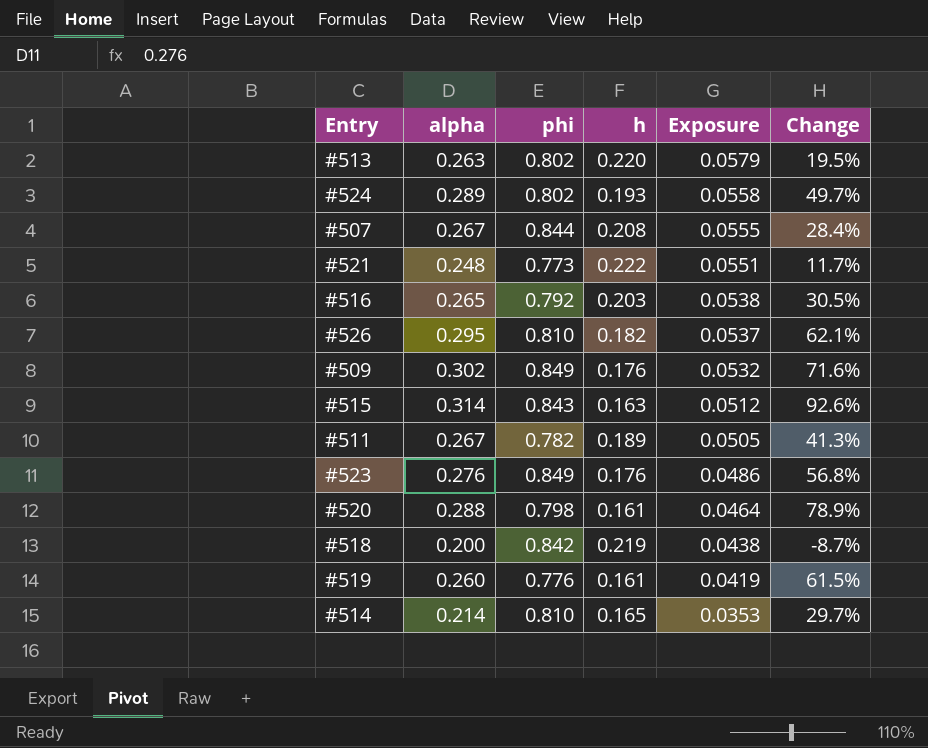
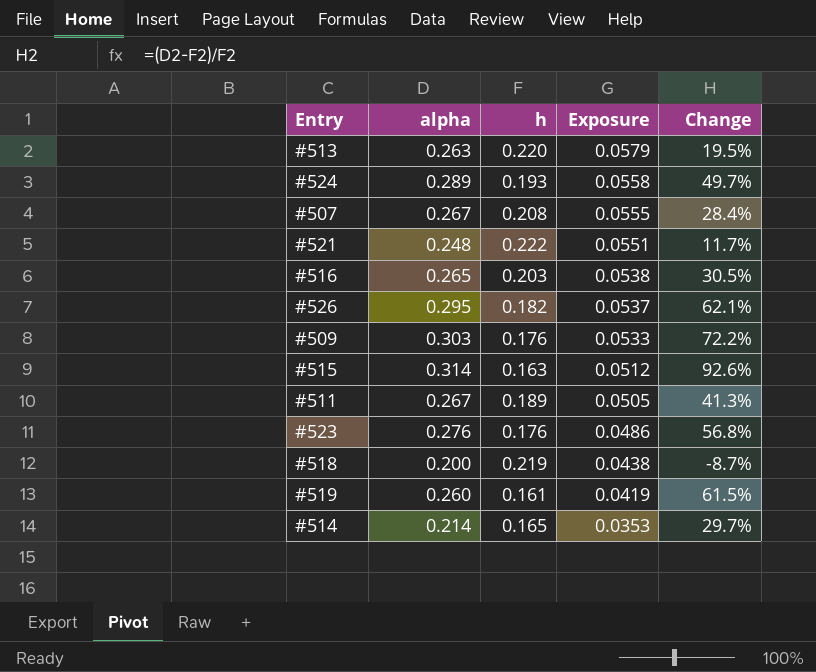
column phi | position: 3 -> none
row #520: 0.288 | 0.798 | 0.161 | 0.0464 | 78.9% -> none
#509 | alpha: 0.302 -> 0.303
#509 | Exposure: 0.0532 -> 0.0533
#509 | Change: 71.6% -> 72.2%

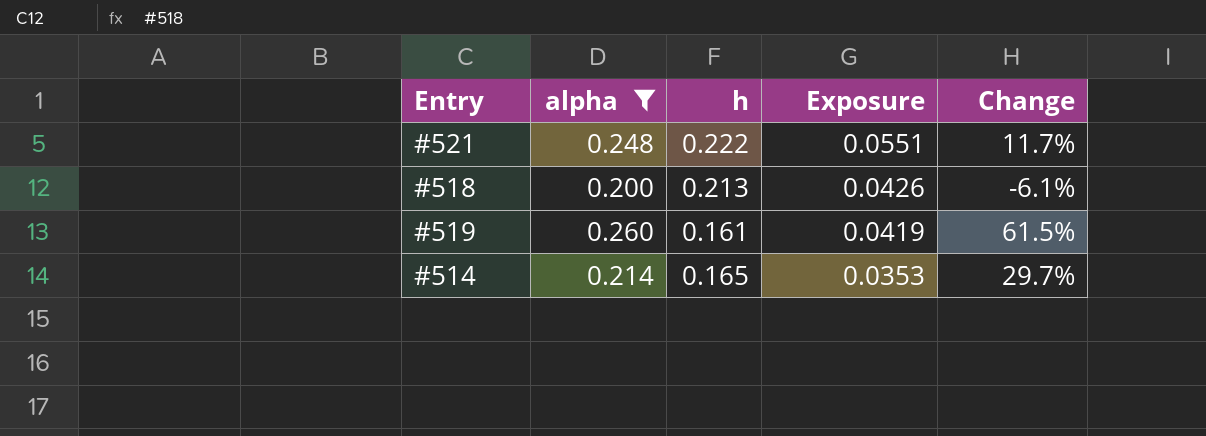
filter: none -> alpha <= 0.260
#518 | h: 0.219 -> 0.213
#518 | Exposure: 0.0438 -> 0.0426
#518 | Change: -8.7% -> -6.1%

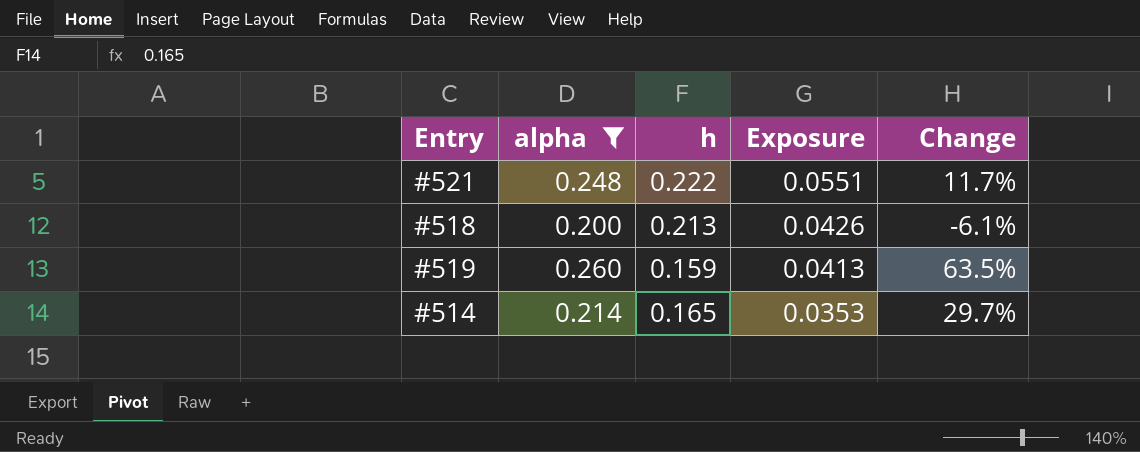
#519 | h: 0.161 -> 0.159
#519 | Exposure: 0.0419 -> 0.0413
#519 | Change: 61.5% -> 63.5%

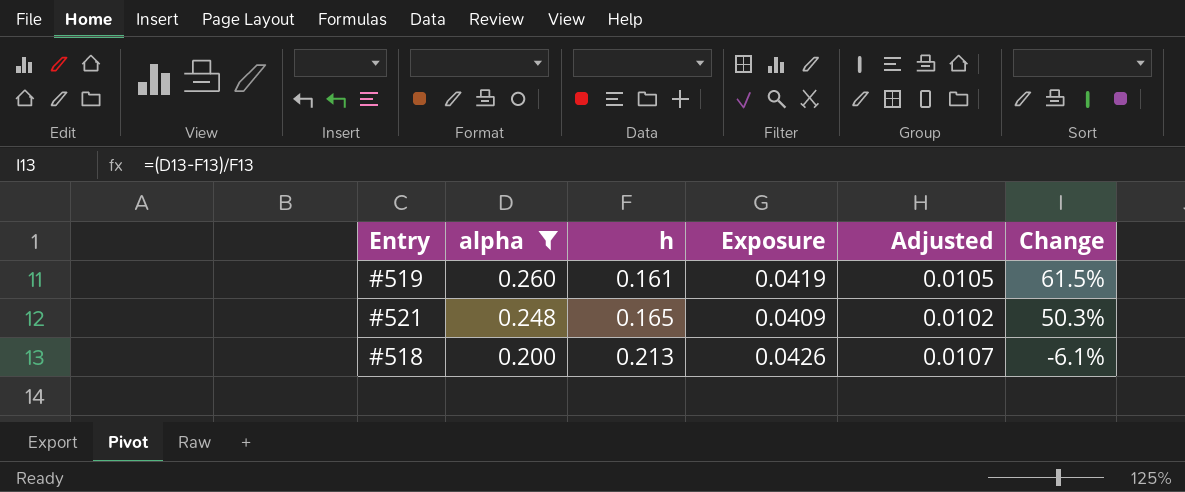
row order: Exposure descending -> alpha descending
column Adjusted | formula: none -> [Exposure] * 0.25
row #514: 0.214 | 0.165 | 0.0353 | 29.7% -> none
#519 | h: 0.159 -> 0.161
#519 | Exposure: 0.0413 -> 0.0419
#519 | Change: 63.5% -> 61.5%
#521 | h: 0.222 -> 0.165
#521 | Exposure: 0.0551 -> 0.0409
#521 | Change: 11.7% -> 50.3%

